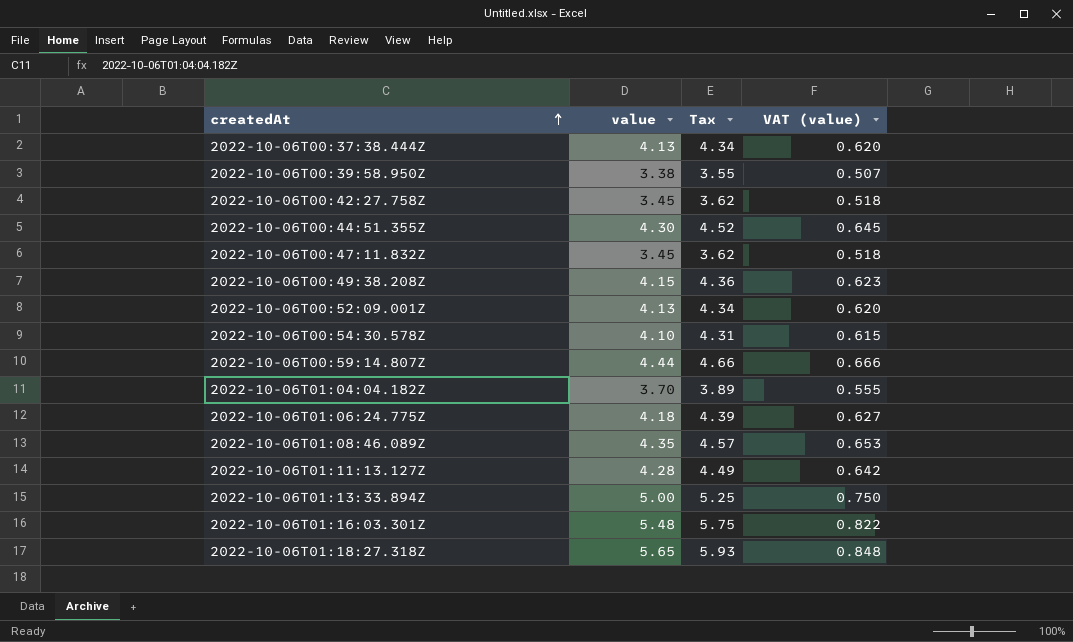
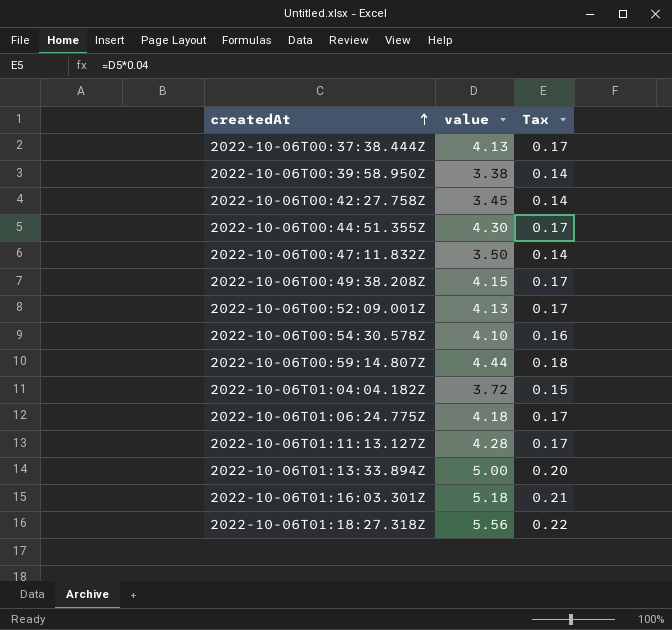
column VAT (value) | formula: [value] * 0.15 -> none
column Tax | formula: [value] * 1.05 -> [value] * 0.04
row 2022-10-06T01:08:46.089Z: 4.35 | 4.57 | 0.653 -> none
2022-10-06T00:47:11.832Z | value: 3.45 -> 3.50
2022-10-06T01:04:04.182Z | value: 3.70 -> 3.72
2022-10-06T01:16:03.301Z | value: 5.48 -> 5.18
2022-10-06T01:18:27.318Z | value: 5.65 -> 5.56

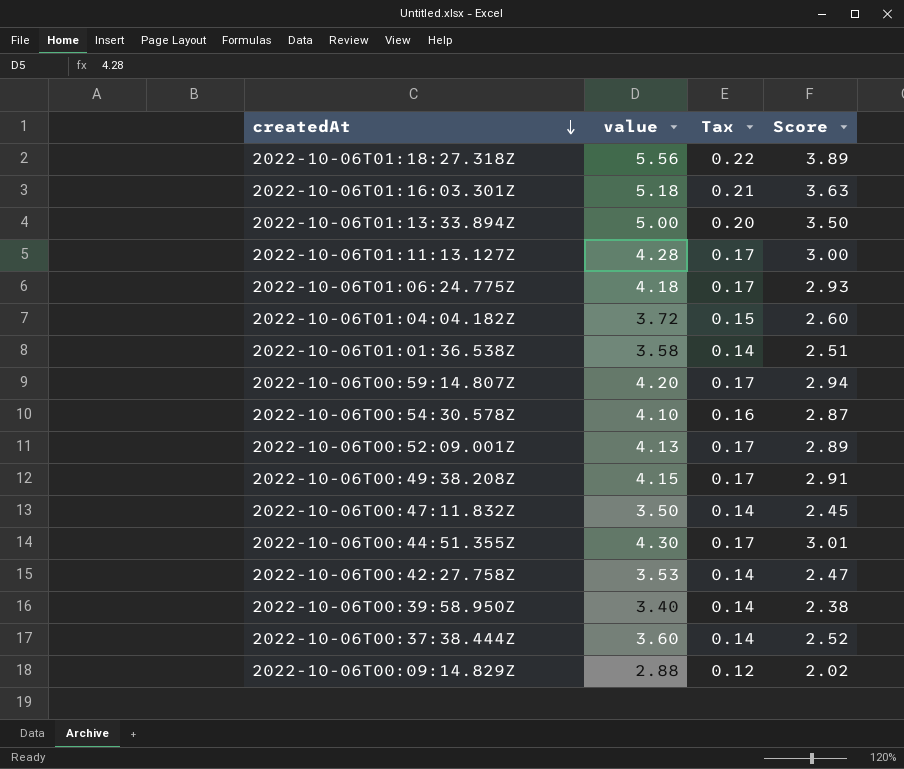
row order: createdAt ascending -> createdAt descending
column Score | formula: none -> [value] * 0.7
row 2022-10-06T01:01:36.538Z: none -> 3.58 | 0.14 | 2.51
2022-10-06T00:59:14.807Z | value: 4.44 -> 4.20
2022-10-06T00:59:14.807Z | Tax: 0.18 -> 0.17
2022-10-06T00:42:27.758Z | value: 3.45 -> 3.53
2022-10-06T00:39:58.950Z | value: 3.38 -> 3.40
2022-10-06T00:37:38.444Z | value: 4.13 -> 3.60
2022-10-06T00:37:38.444Z | Tax: 0.17 -> 0.14
row 2022-10-06T00:09:14.829Z: none -> 2.88 | 0.12 | 2.02

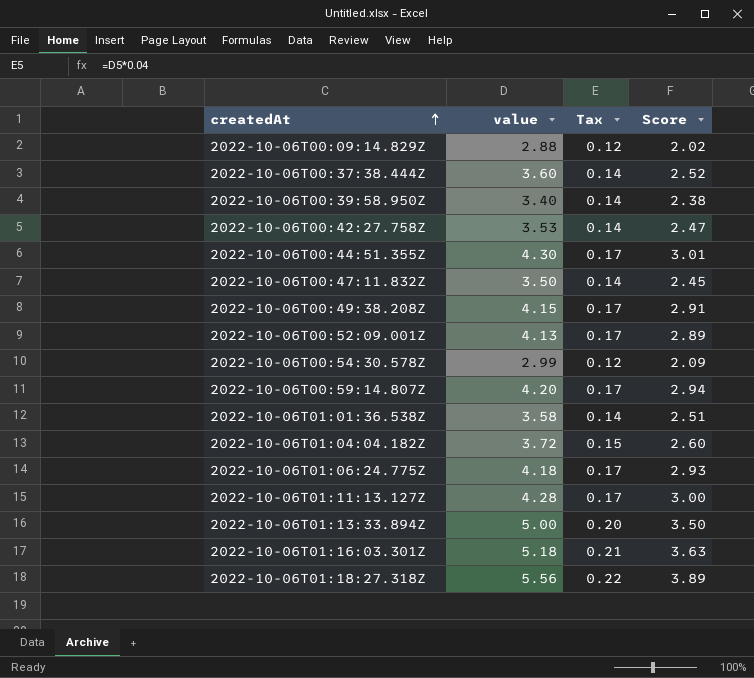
row order: createdAt descending -> createdAt ascending
2022-10-06T00:54:30.578Z | value: 4.10 -> 2.99
2022-10-06T00:54:30.578Z | Tax: 0.16 -> 0.12
2022-10-06T00:54:30.578Z | Score: 2.87 -> 2.09

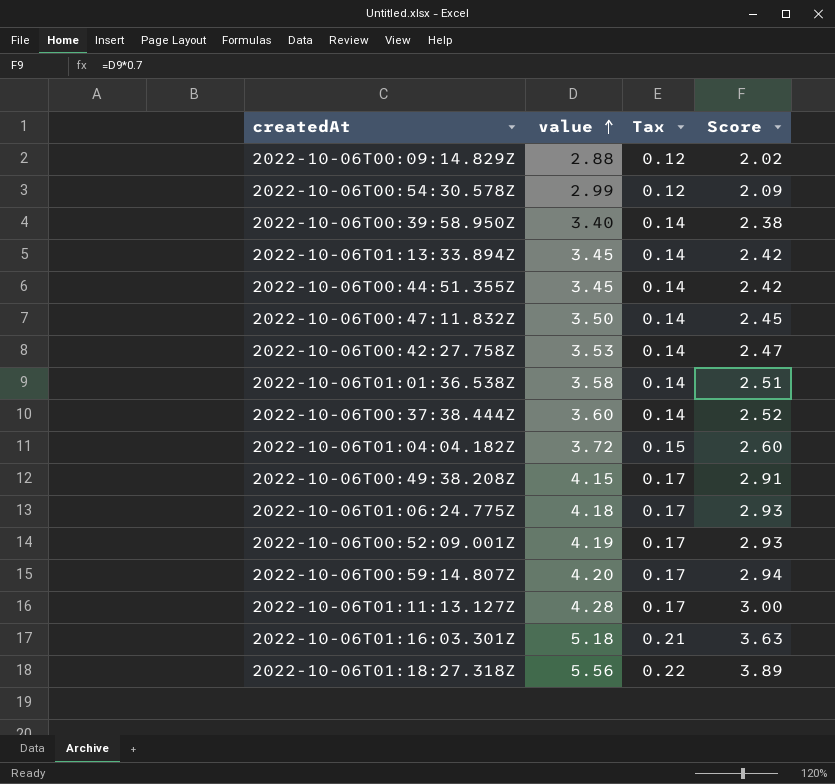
row order: createdAt ascending -> value ascending
2022-10-06T01:13:33.894Z | value: 5.00 -> 3.45
2022-10-06T01:13:33.894Z | Tax: 0.20 -> 0.14
2022-10-06T01:13:33.894Z | Score: 3.50 -> 2.42
2022-10-06T00:44:51.355Z | value: 4.30 -> 3.45
2022-10-06T00:44:51.355Z | Tax: 0.17 -> 0.14
2022-10-06T00:44:51.355Z | Score: 3.01 -> 2.42
2022-10-06T00:52:09.001Z | value: 4.13 -> 4.19
2022-10-06T00:52:09.001Z | Score: 2.89 -> 2.93

